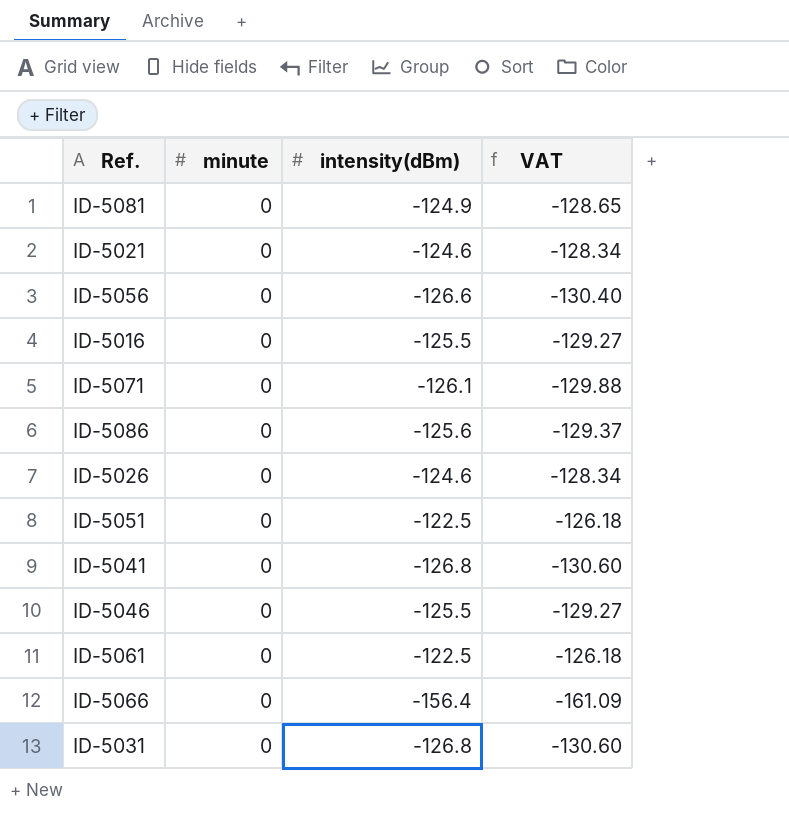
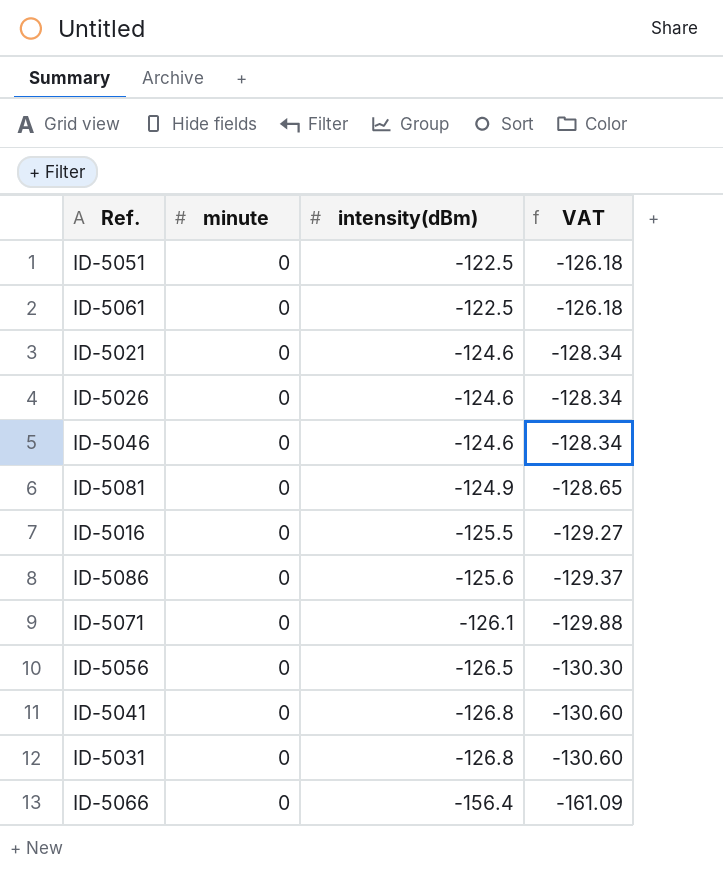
row order: none -> intensity(dBm) descending
ID-5046 | intensity(dBm): -125.5 -> -124.6
ID-5046 | VAT: -129.27 -> -128.34
ID-5056 | intensity(dBm): -126.6 -> -126.5
ID-5056 | VAT: -130.40 -> -130.30

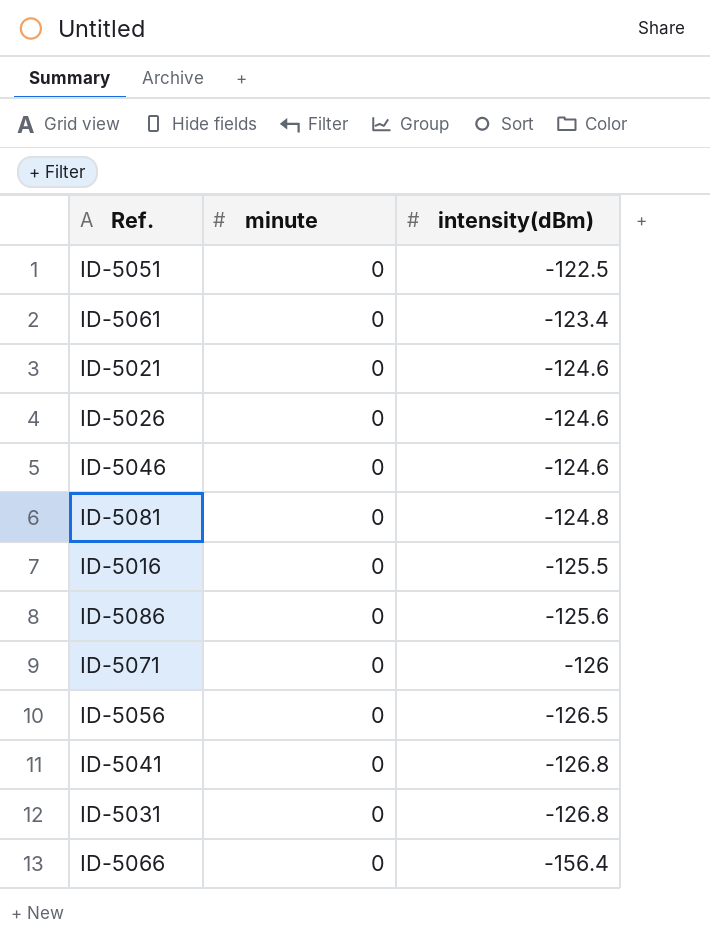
column VAT | formula: [intensity(dBm)] * 1.03 -> none
ID-5061 | intensity(dBm): -122.5 -> -123.4
ID-5081 | intensity(dBm): -124.9 -> -124.8
ID-5071 | intensity(dBm): -126.1 -> -126

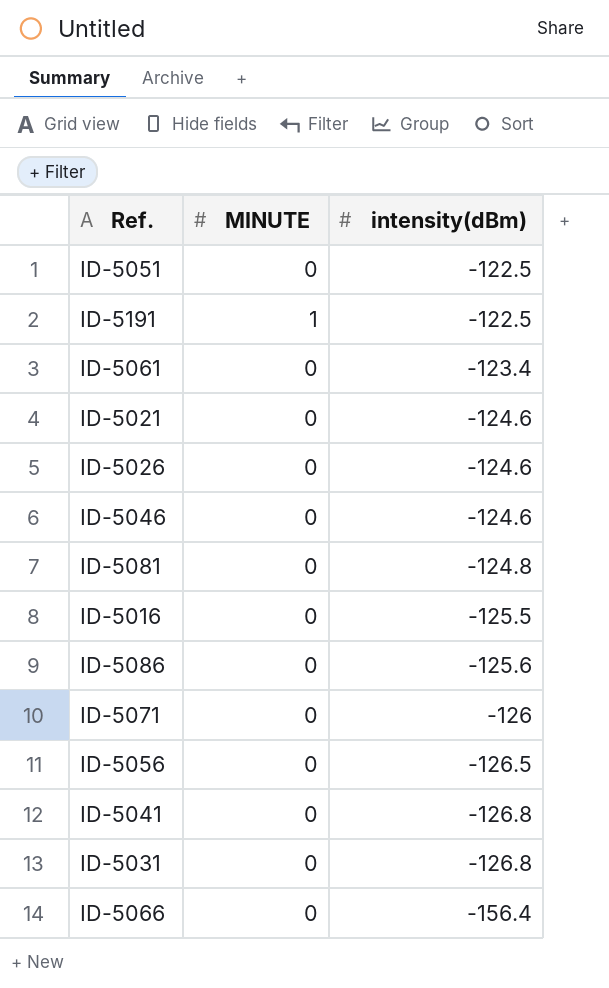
column name: minute -> MINUTE
row ID-5191: none -> 1 | -122.5

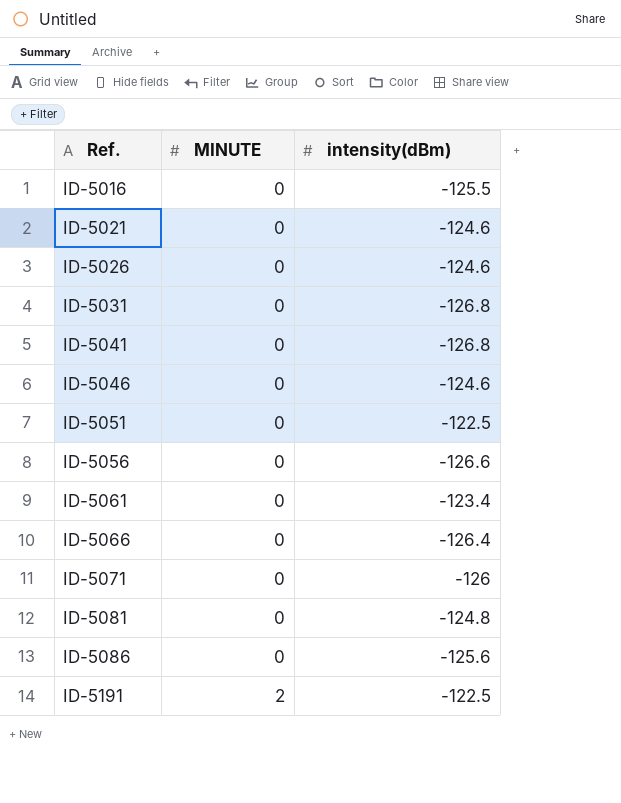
row order: intensity(dBm) descending -> Ref. ascending
ID-5056 | intensity(dBm): -126.5 -> -126.6
ID-5066 | intensity(dBm): -156.4 -> -126.4
ID-5191 | MINUTE: 1 -> 2

